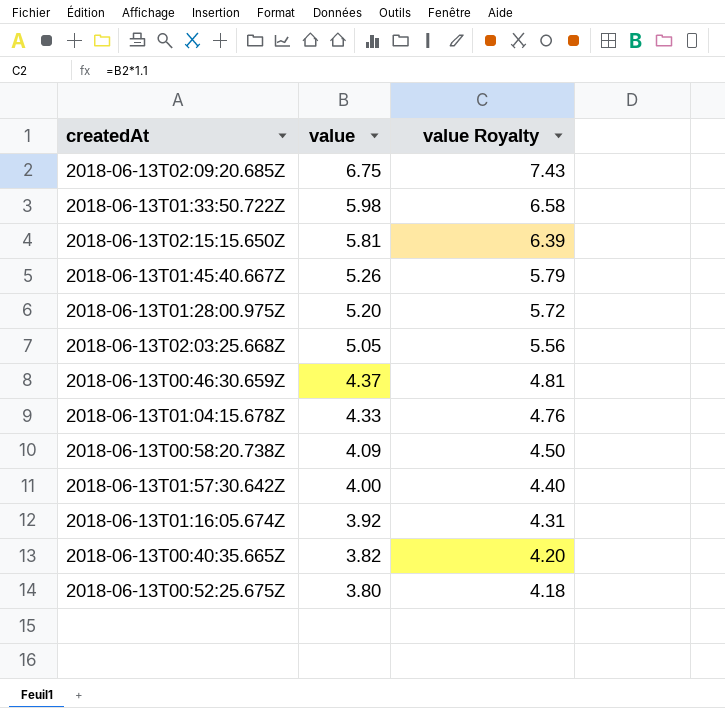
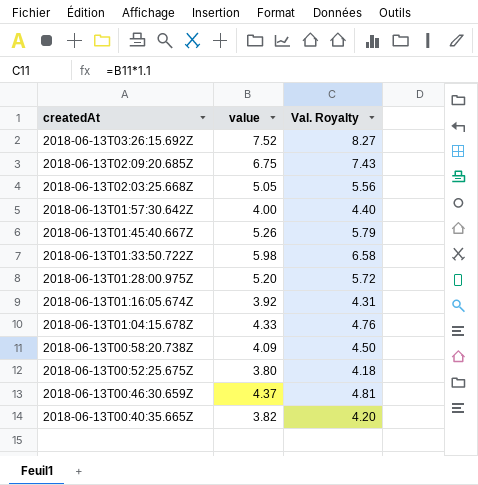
row order: value descending -> createdAt descending
column name: value Royalty -> Val. Royalty
row 2018-06-13T02:15:15.650Z: 5.81 | 6.39 -> none
row 2018-06-13T03:26:15.692Z: none -> 7.52 | 8.27

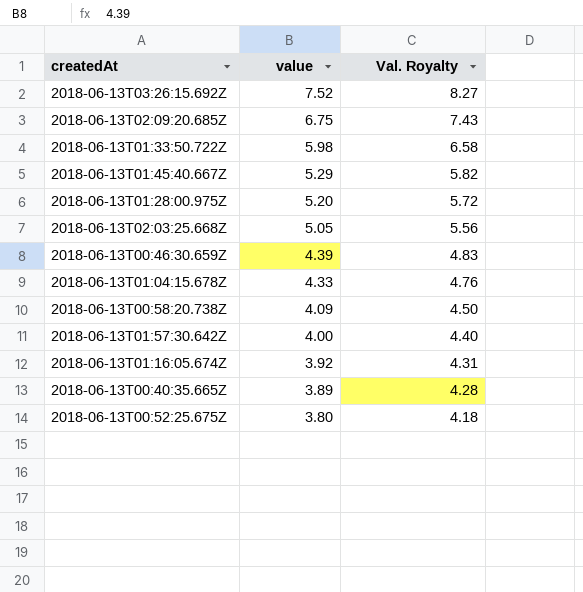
row order: createdAt descending -> value descending
2018-06-13T01:45:40.667Z | value: 5.26 -> 5.29
2018-06-13T01:45:40.667Z | Val. Royalty: 5.79 -> 5.82
2018-06-13T00:46:30.659Z | value: 4.37 -> 4.39
2018-06-13T00:46:30.659Z | Val. Royalty: 4.81 -> 4.83
2018-06-13T00:40:35.665Z | value: 3.82 -> 3.89
2018-06-13T00:40:35.665Z | Val. Royalty: 4.20 -> 4.28

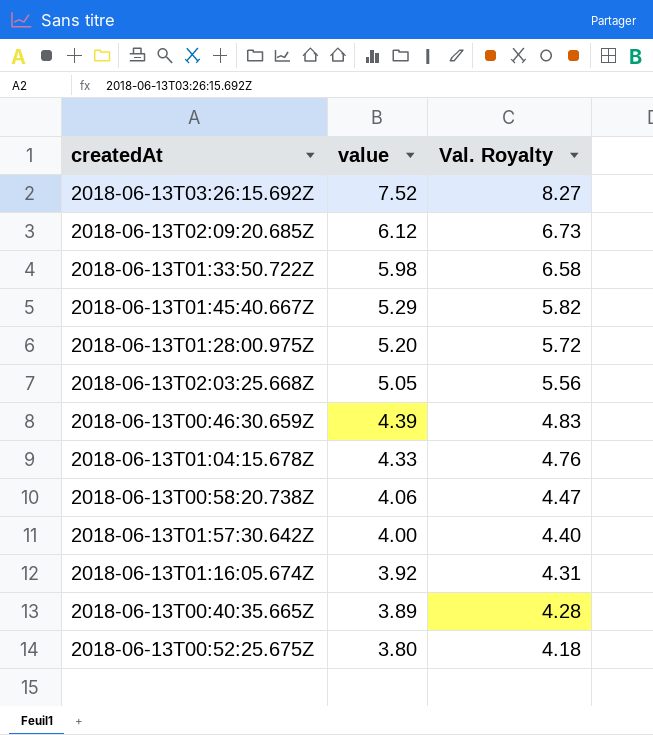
2018-06-13T02:09:20.685Z | value: 6.75 -> 6.12
2018-06-13T02:09:20.685Z | Val. Royalty: 7.43 -> 6.73
2018-06-13T00:58:20.738Z | value: 4.09 -> 4.06
2018-06-13T00:58:20.738Z | Val. Royalty: 4.50 -> 4.47

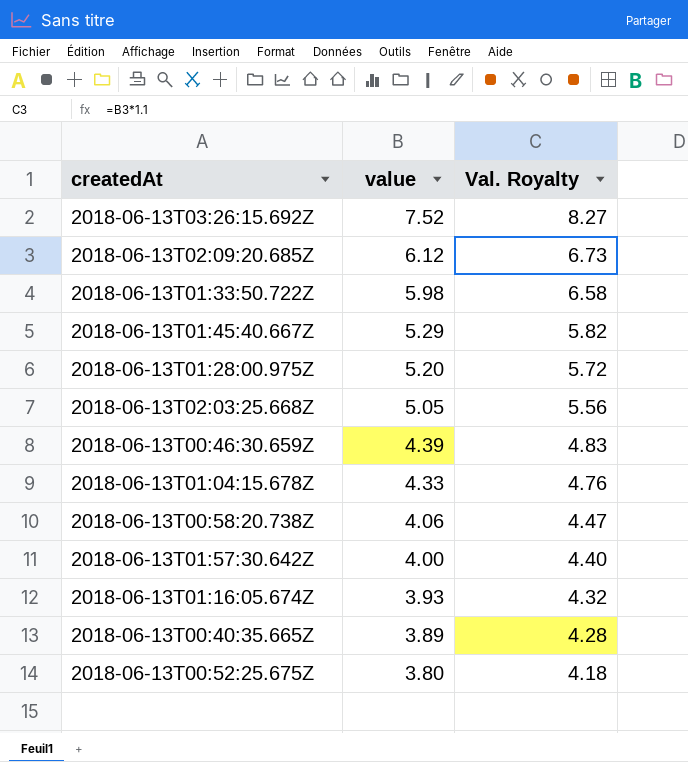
2018-06-13T01:16:05.674Z | value: 3.92 -> 3.93
2018-06-13T01:16:05.674Z | Val. Royalty: 4.31 -> 4.32

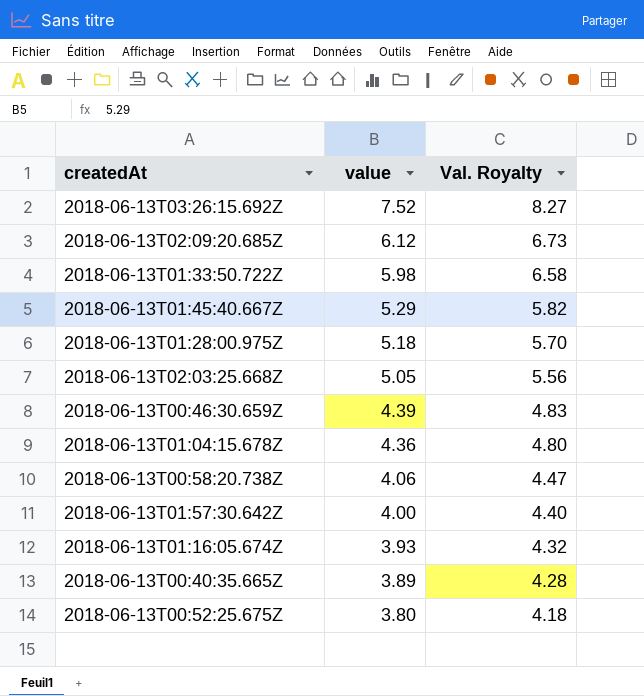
2018-06-13T01:28:00.975Z | value: 5.20 -> 5.18
2018-06-13T01:28:00.975Z | Val. Royalty: 5.72 -> 5.70
2018-06-13T01:04:15.678Z | value: 4.33 -> 4.36
2018-06-13T01:04:15.678Z | Val. Royalty: 4.76 -> 4.80

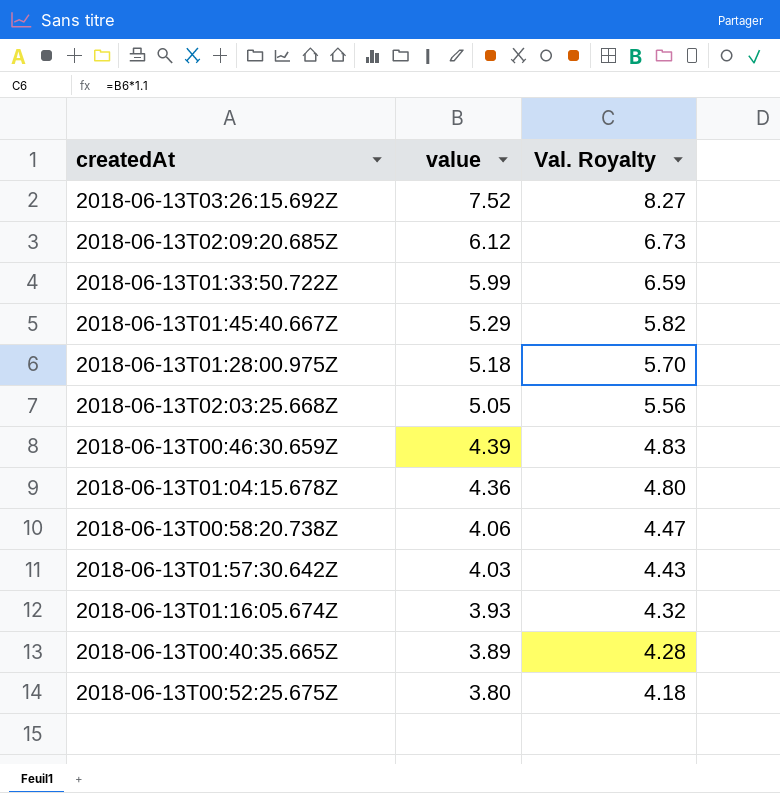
2018-06-13T01:33:50.722Z | value: 5.98 -> 5.99
2018-06-13T01:33:50.722Z | Val. Royalty: 6.58 -> 6.59
2018-06-13T01:57:30.642Z | value: 4.00 -> 4.03
2018-06-13T01:57:30.642Z | Val. Royalty: 4.40 -> 4.43

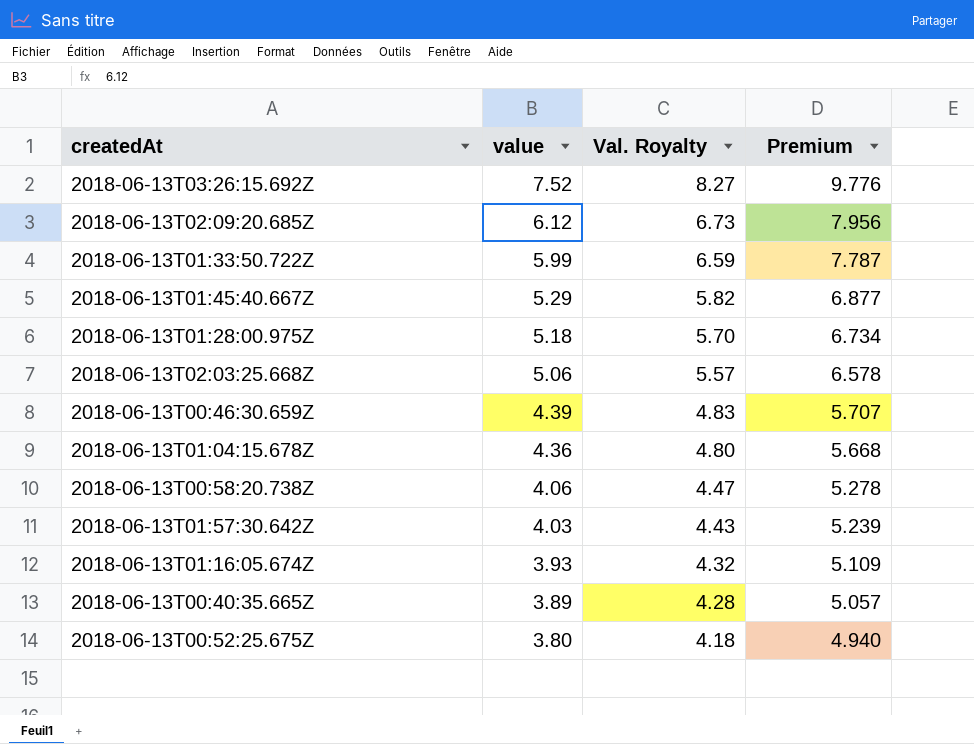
column Premium | formula: none -> [value] * 1.3
2018-06-13T02:03:25.668Z | value: 5.05 -> 5.06
2018-06-13T02:03:25.668Z | Val. Royalty: 5.56 -> 5.57

